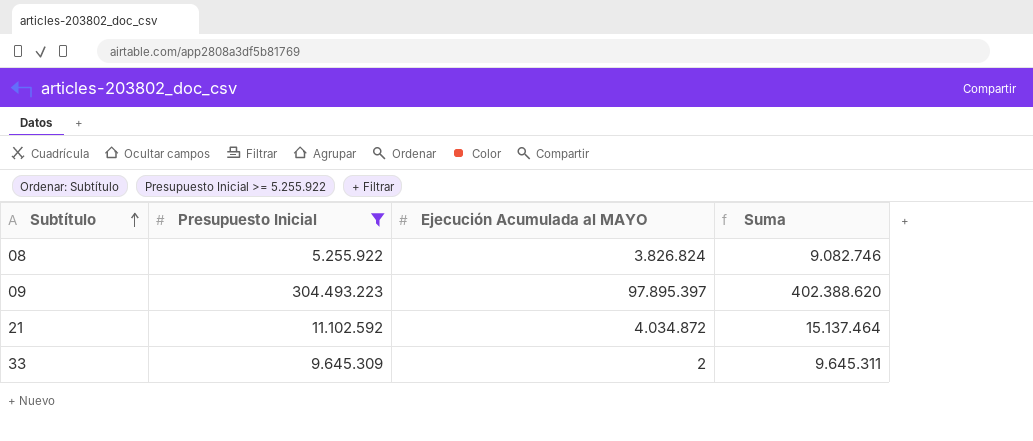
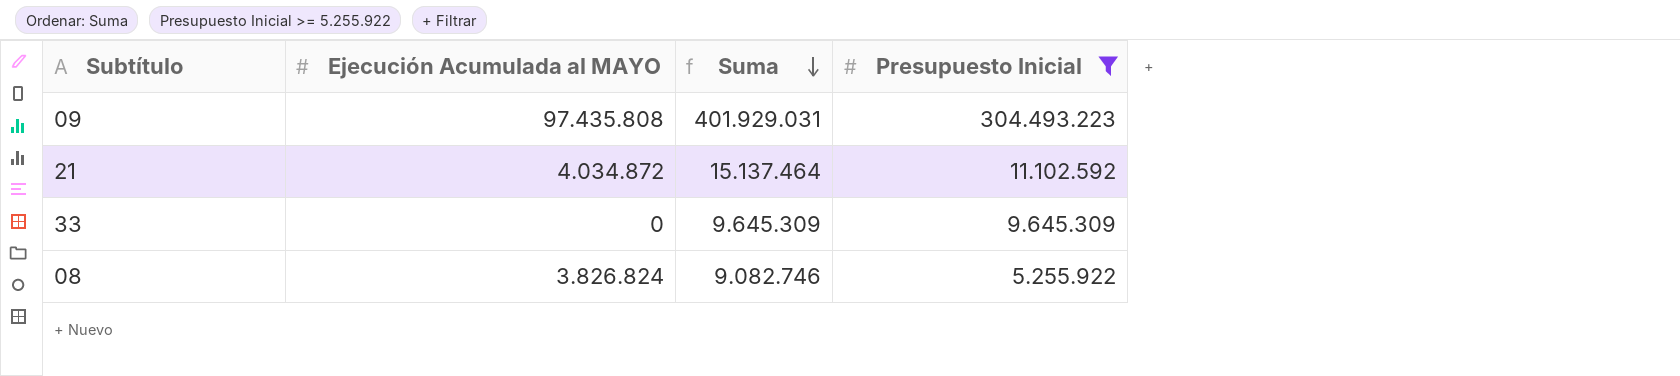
row order: Subtítulo ascending -> Suma descending
column Presupuesto Inicial | position: 2 -> 4
09 | Ejecución Acumulada al MAYO: 97.895.397 -> 97.435.808
09 | Suma: 402.388.620 -> 401.929.031
33 | Ejecución Acumulada al MAYO: 2 -> 0
33 | Suma: 9.645.311 -> 9.645.309

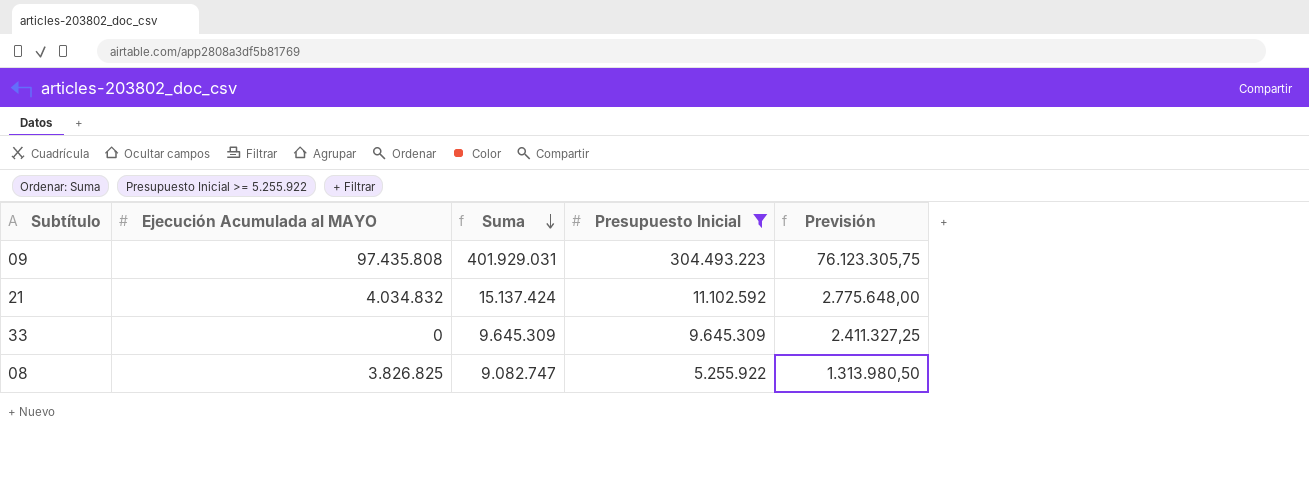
column Previsión | formula: none -> [Presupuesto Inicial] * 0,25
21 | Ejecución Acumulada al MAYO: 4.034.872 -> 4.034.832
21 | Suma: 15.137.464 -> 15.137.424
08 | Ejecución Acumulada al MAYO: 3.826.824 -> 3.826.825
08 | Suma: 9.082.746 -> 9.082.747

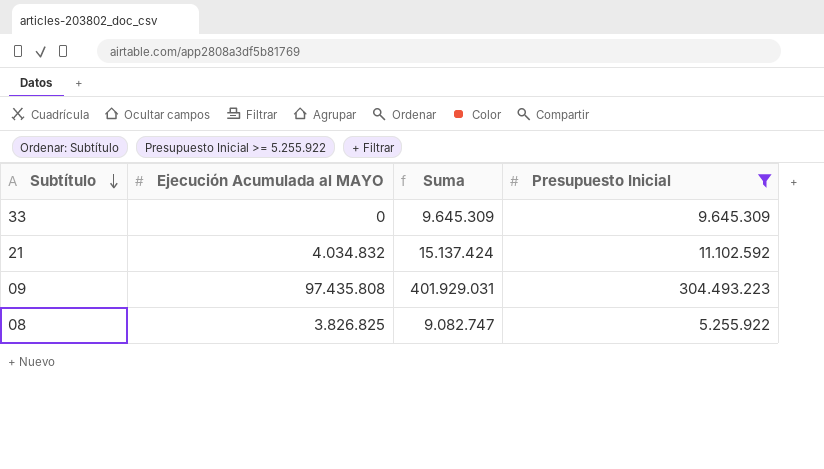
row order: Suma descending -> Subtítulo descending
column Previsión | formula: [Presupuesto Inicial] * 0,25 -> none

